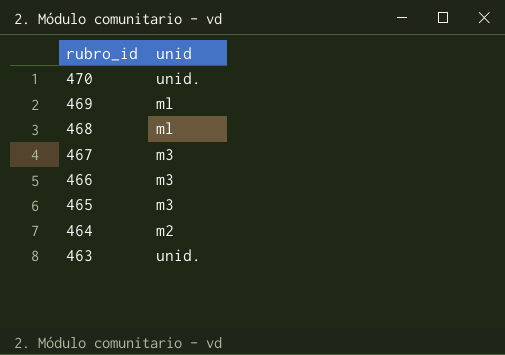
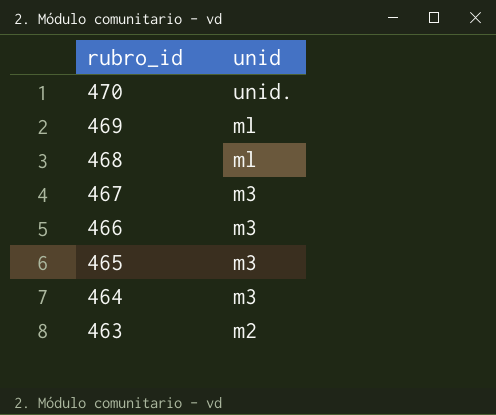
464 | unid: m2 -> m3
463 | unid: unid. -> m2

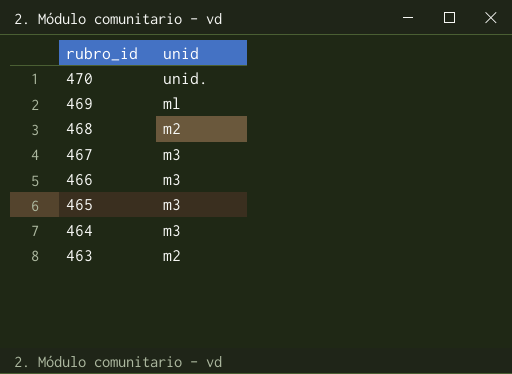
468 | unid: ml -> m2

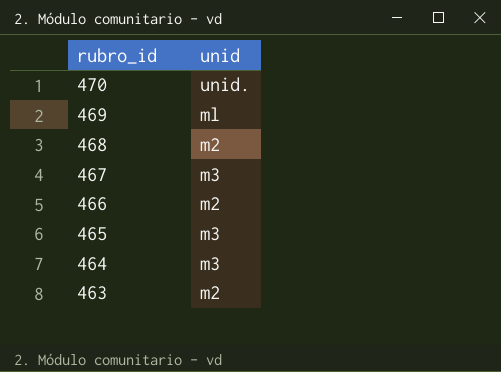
466 | unid: m3 -> m2

